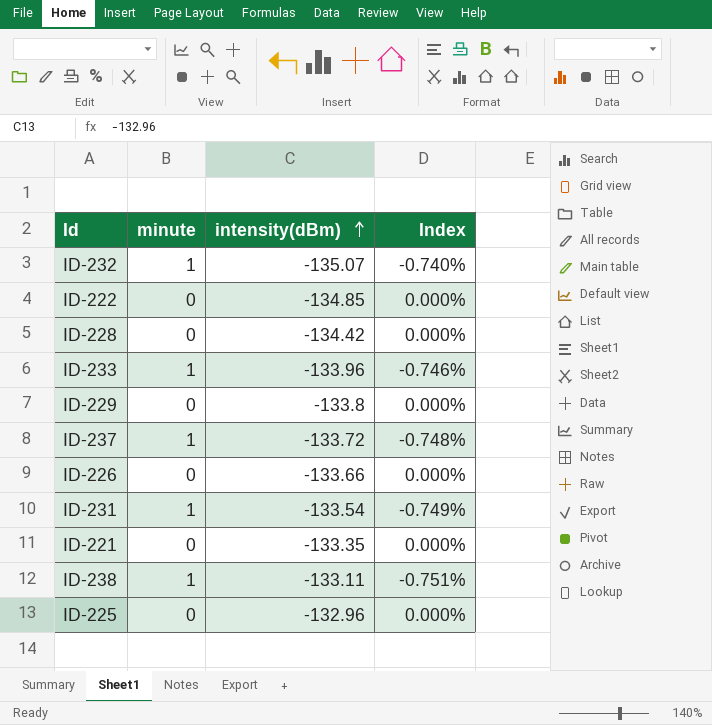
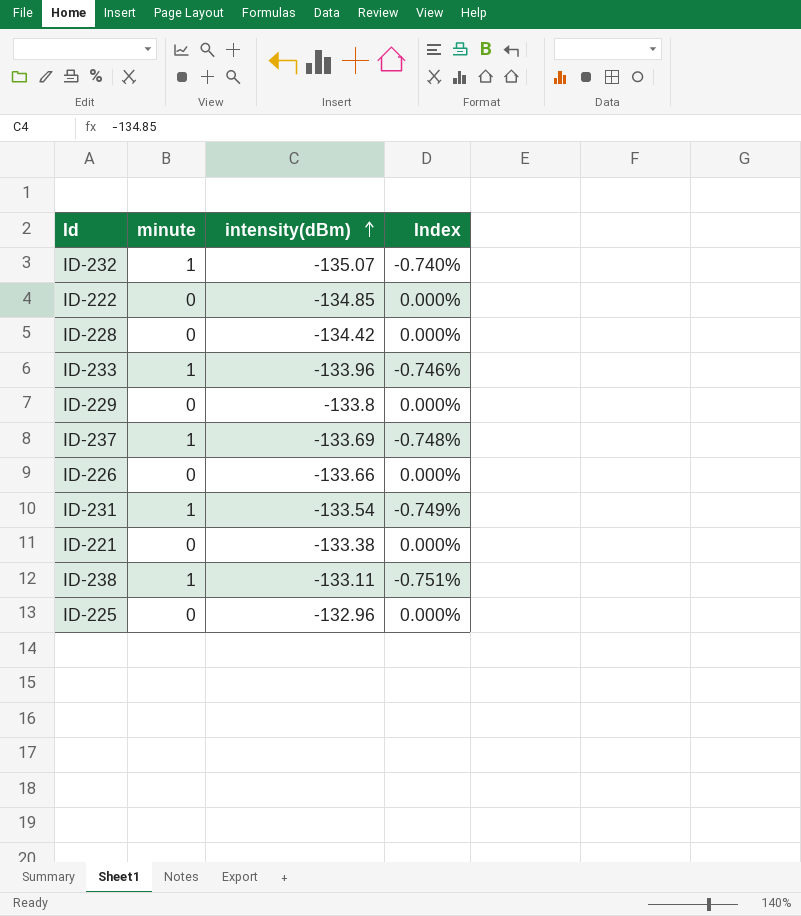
ID-237 | intensity(dBm): -133.72 -> -133.69
ID-221 | intensity(dBm): -133.35 -> -133.38

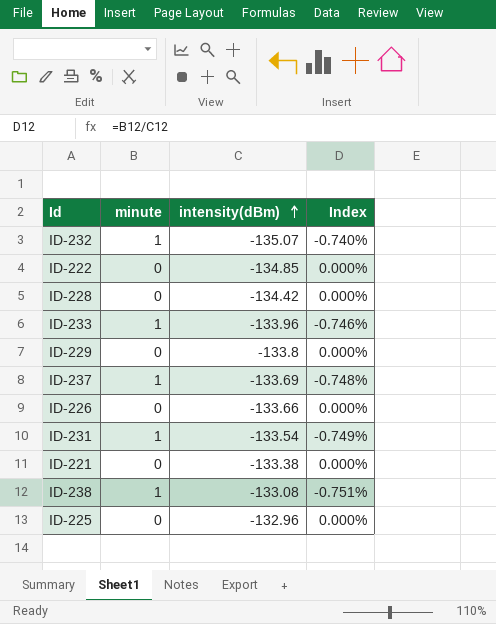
ID-238 | intensity(dBm): -133.11 -> -133.08

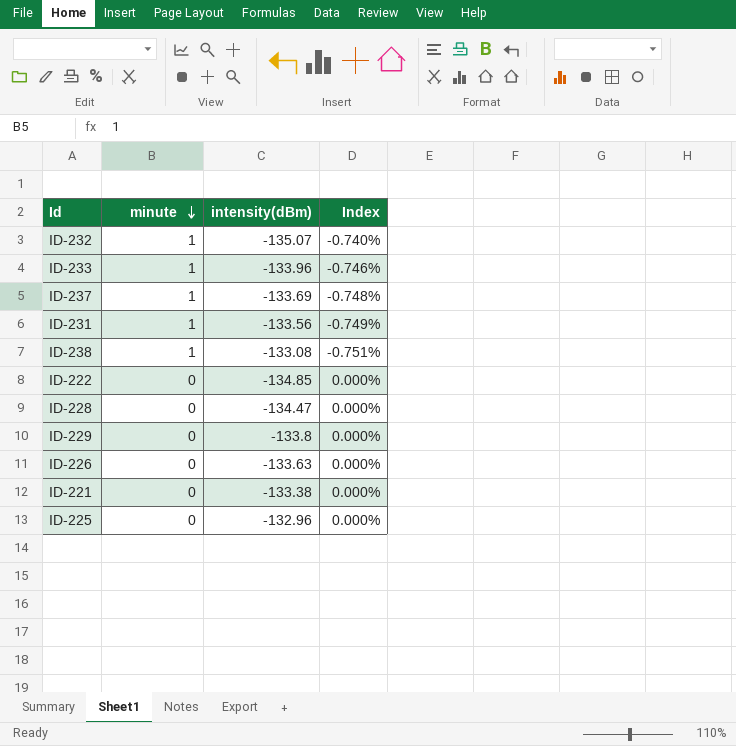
row order: intensity(dBm) ascending -> minute descending
ID-231 | intensity(dBm): -133.54 -> -133.56
ID-228 | intensity(dBm): -134.42 -> -134.47
ID-226 | intensity(dBm): -133.66 -> -133.63

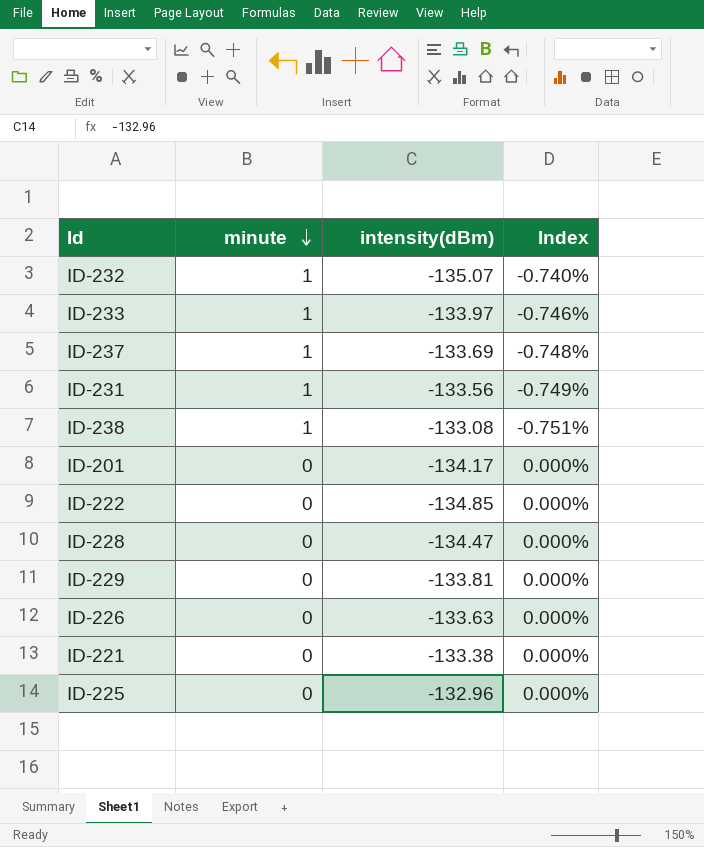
ID-233 | intensity(dBm): -133.96 -> -133.97
row ID-201: none -> 0 | -134.17 | 0.000%
ID-229 | intensity(dBm): -133.8 -> -133.81

